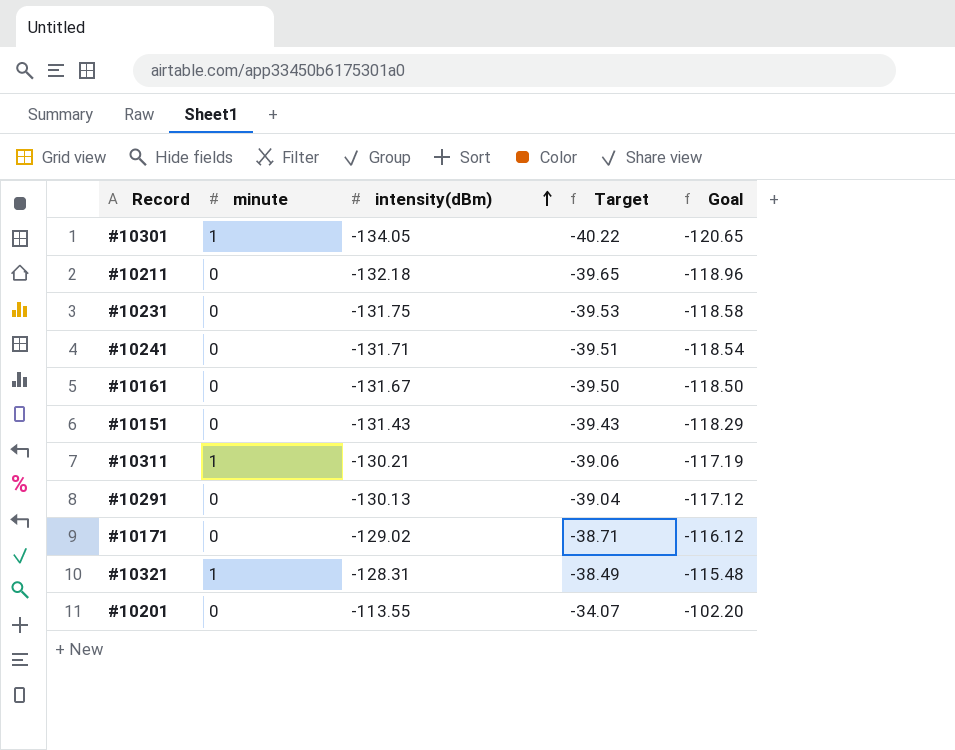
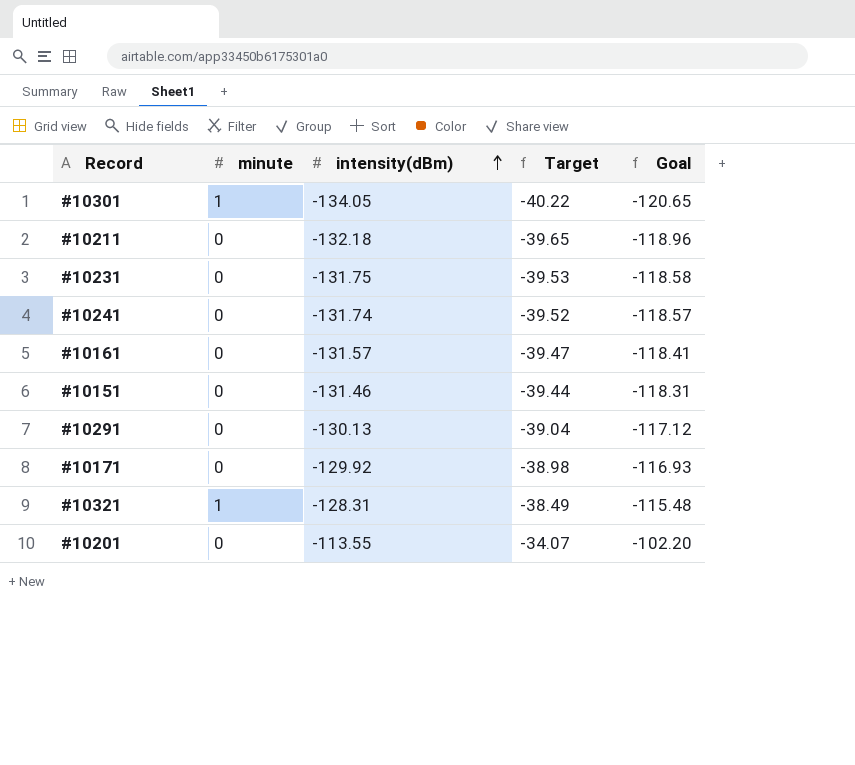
row #10311: 1 | -130.21 | -39.06 | -117.19 -> none
#10241 | intensity(dBm): -131.71 -> -131.74
#10241 | Target: -39.51 -> -39.52
#10241 | Goal: -118.54 -> -118.57
#10161 | intensity(dBm): -131.67 -> -131.57
#10161 | Target: -39.50 -> -39.47
#10161 | Goal: -118.50 -> -118.41
#10151 | intensity(dBm): -131.43 -> -131.46
#10151 | Target: -39.43 -> -39.44
#10151 | Goal: -118.29 -> -118.31
#10171 | intensity(dBm): -129.02 -> -129.92
#10171 | Target: -38.71 -> -38.98
#10171 | Goal: -116.12 -> -116.93

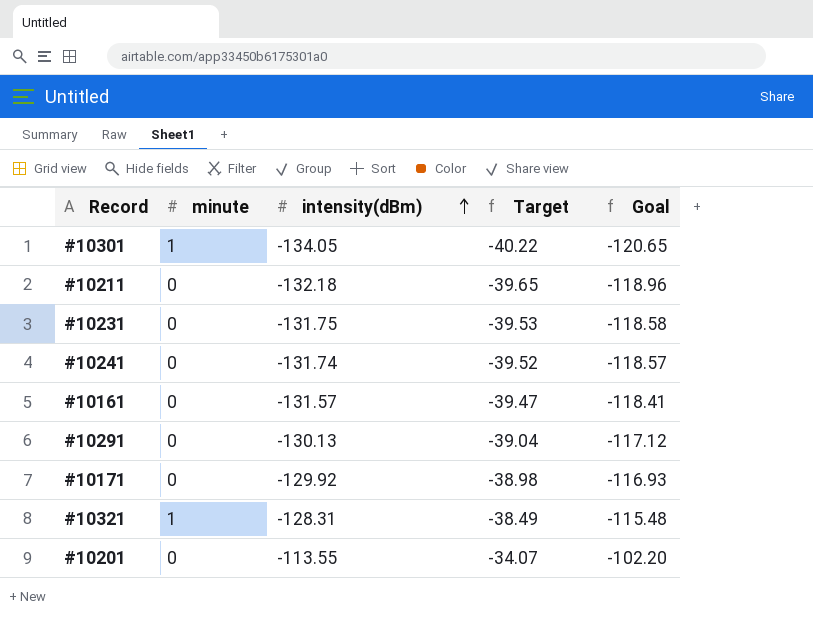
row #10151: 0 | -131.46 | -39.44 | -118.31 -> none

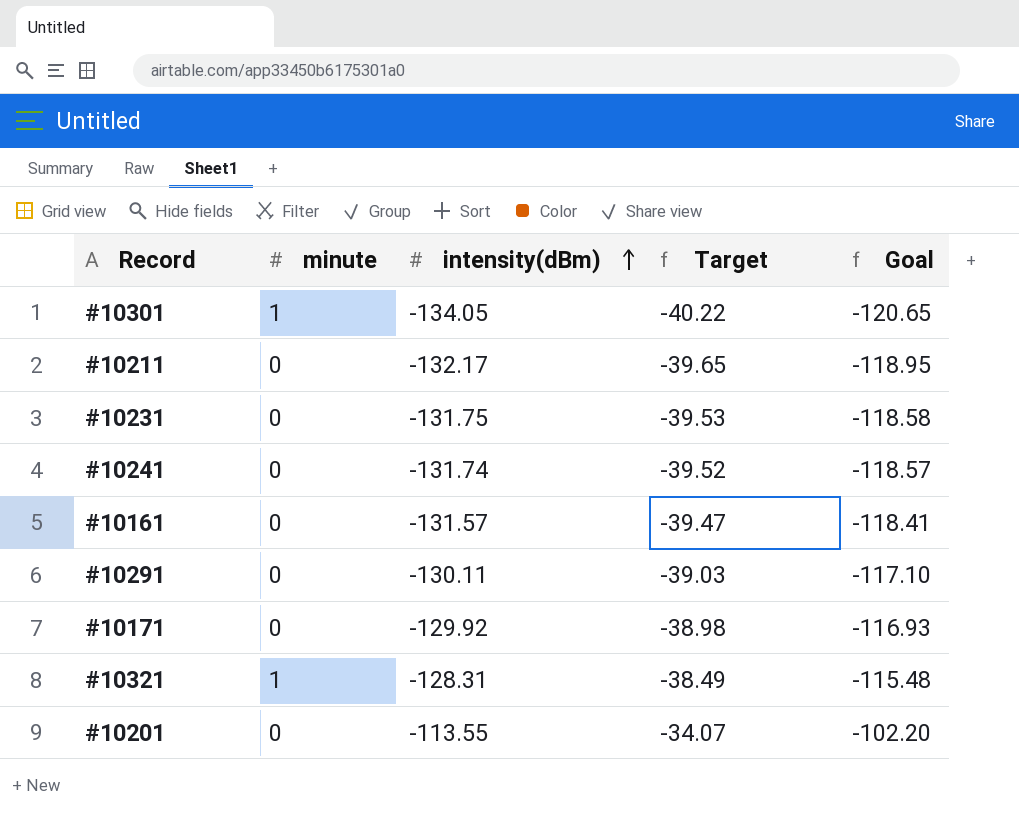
#10211 | intensity(dBm): -132.18 -> -132.17
#10211 | Goal: -118.96 -> -118.95
#10291 | intensity(dBm): -130.13 -> -130.11
#10291 | Target: -39.04 -> -39.03
#10291 | Goal: -117.12 -> -117.10

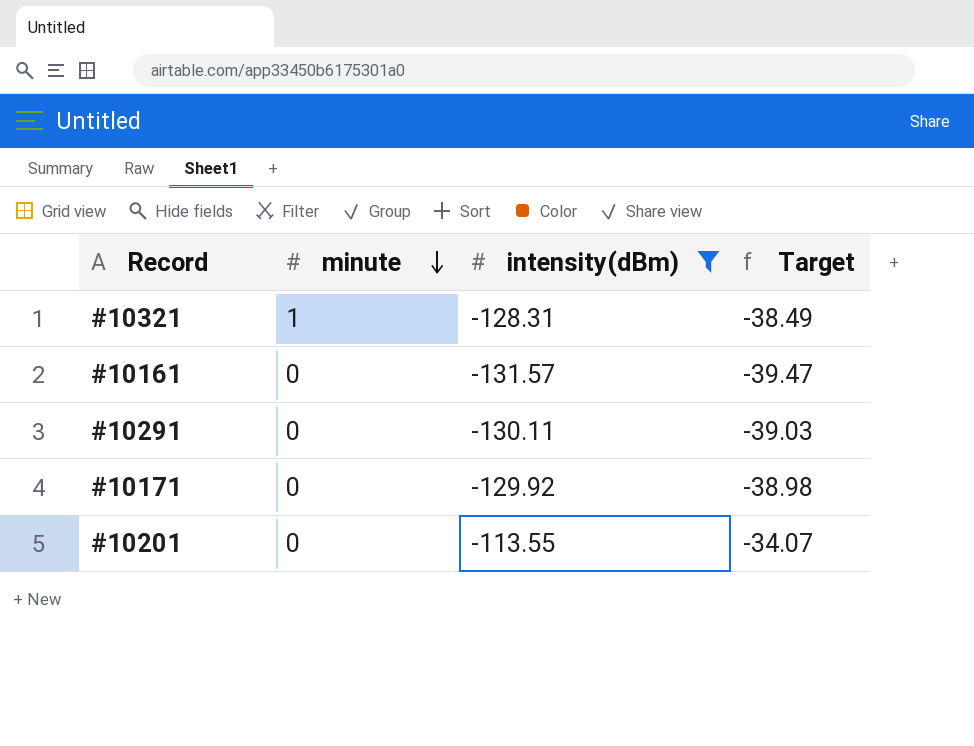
filter: none -> intensity(dBm) >= -131.57
row order: intensity(dBm) ascending -> minute descending
column Goal | formula: [intensity(dBm)] * 0.9 -> none

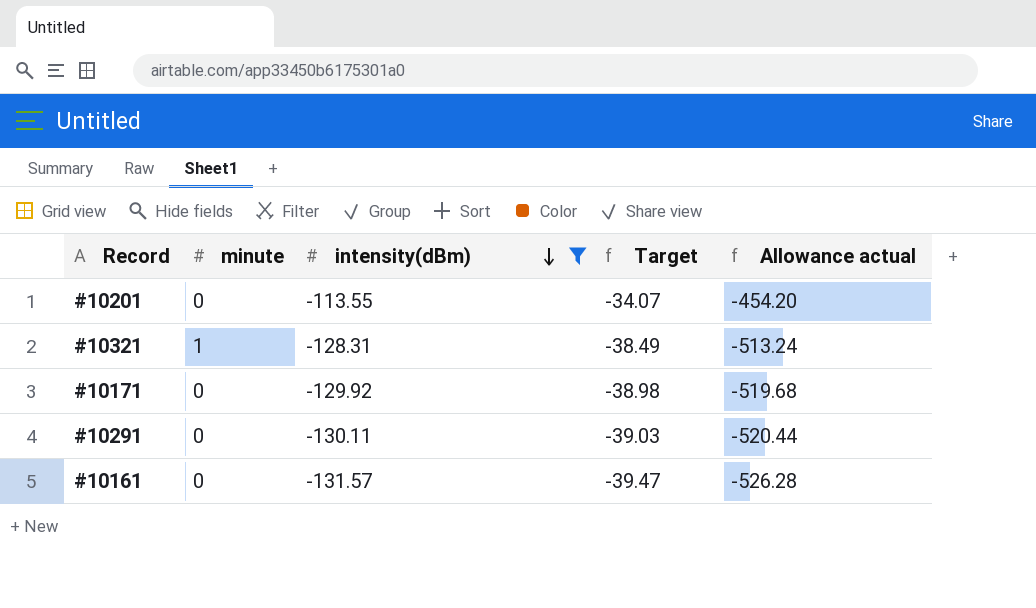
row order: minute descending -> intensity(dBm) descending
column Allowance actual | formula: none -> [intensity(dBm)] * 4

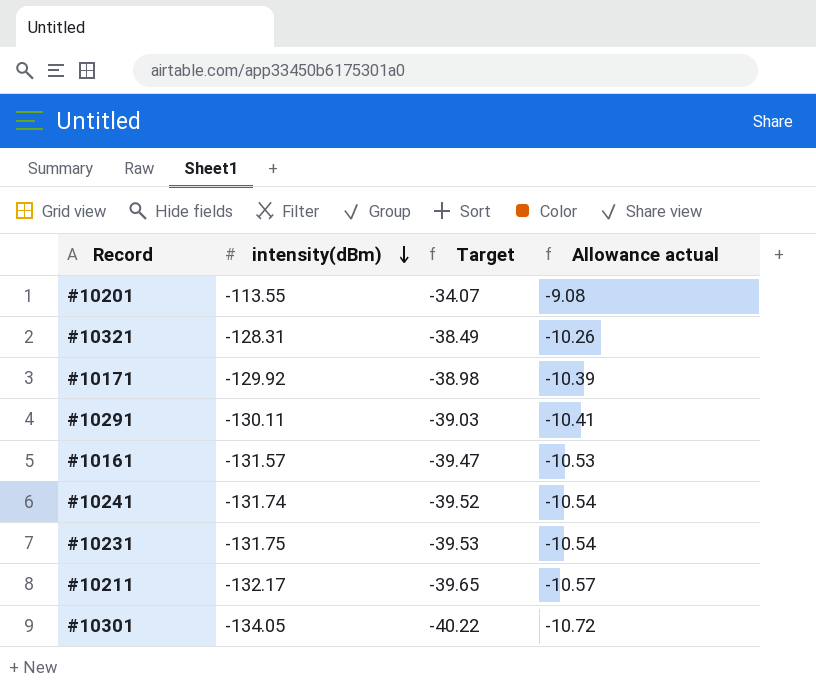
filter: intensity(dBm) >= -131.57 -> none
column minute | position: 2 -> none
column Allowance actual | formula: [intensity(dBm)] * 4 -> [intensity(dBm)] * 0.08

